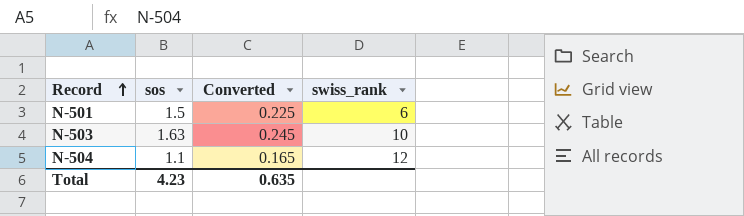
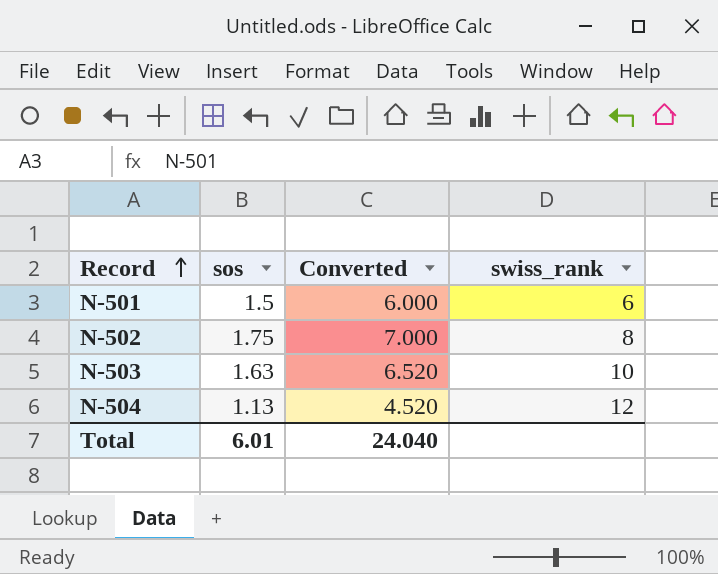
column Converted | formula: [sos] * 0.15 -> [sos] * 4
row N-502: none -> 1.75 | 7.000 | 8
N-504 | sos: 1.1 -> 1.13
Total | sos: 4.23 -> 6.01
Total | Converted: 0.635 -> 24.040

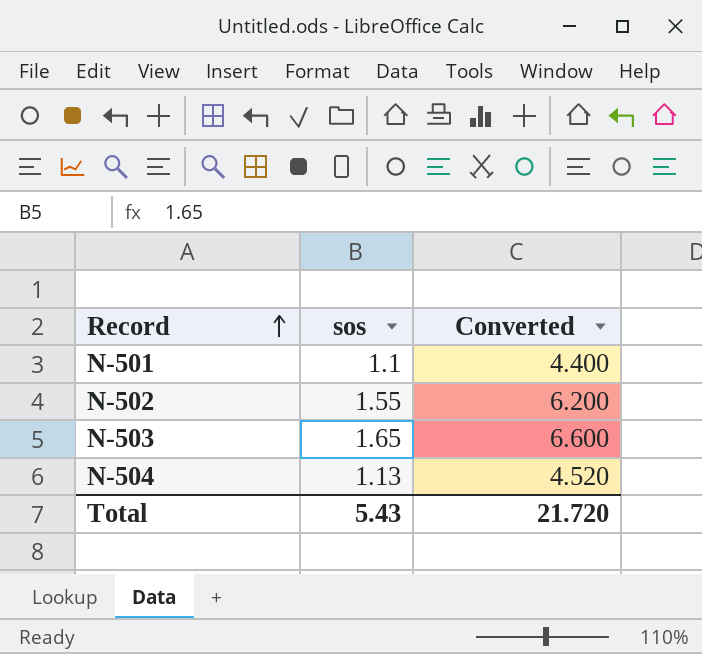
column swiss_rank | position: 4 -> none
N-501 | sos: 1.5 -> 1.1
N-501 | Converted: 6.000 -> 4.400
N-502 | sos: 1.75 -> 1.55
N-502 | Converted: 7.000 -> 6.200
N-503 | sos: 1.63 -> 1.65
N-503 | Converted: 6.520 -> 6.600
Total | sos: 6.01 -> 5.43
Total | Converted: 24.040 -> 21.720

